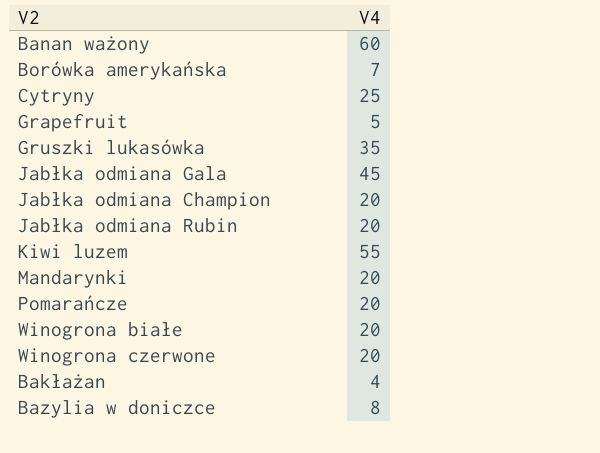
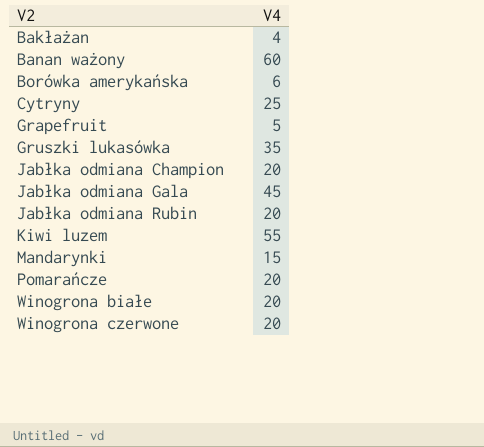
row order: none -> V2 ascending
row Bazylia w doniczce: 8 -> none
Borówka amerykańska | V4: 7 -> 6
Mandarynki | V4: 20 -> 15

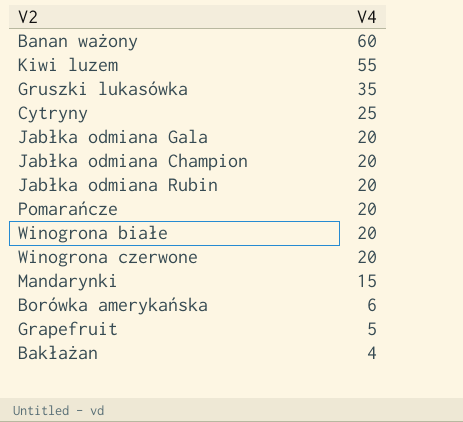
row order: V2 ascending -> V4 descending
Jabłka odmiana Gala | V4: 45 -> 20

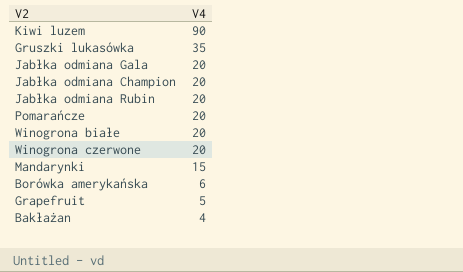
row Banan ważony: 60 -> none
row Cytryny: 25 -> none
Kiwi luzem | V4: 55 -> 90

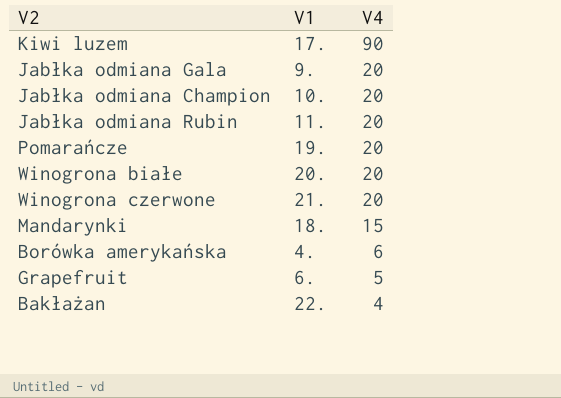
column V1 | position: none -> 2
row Gruszki lukasówka: 35 -> none

